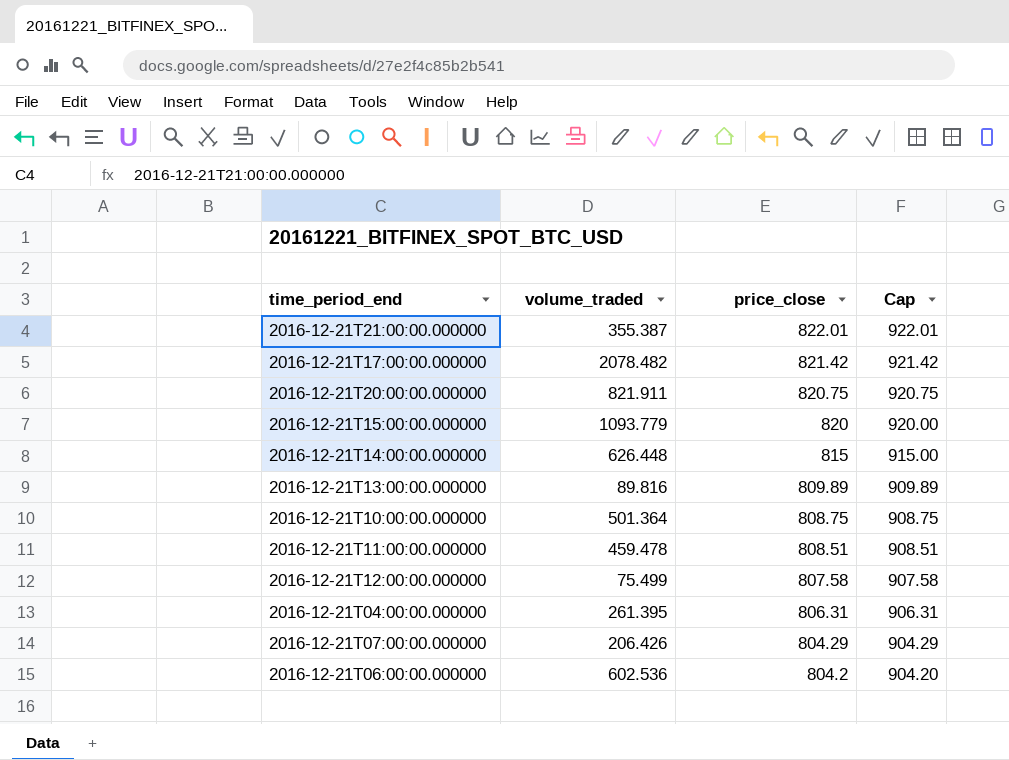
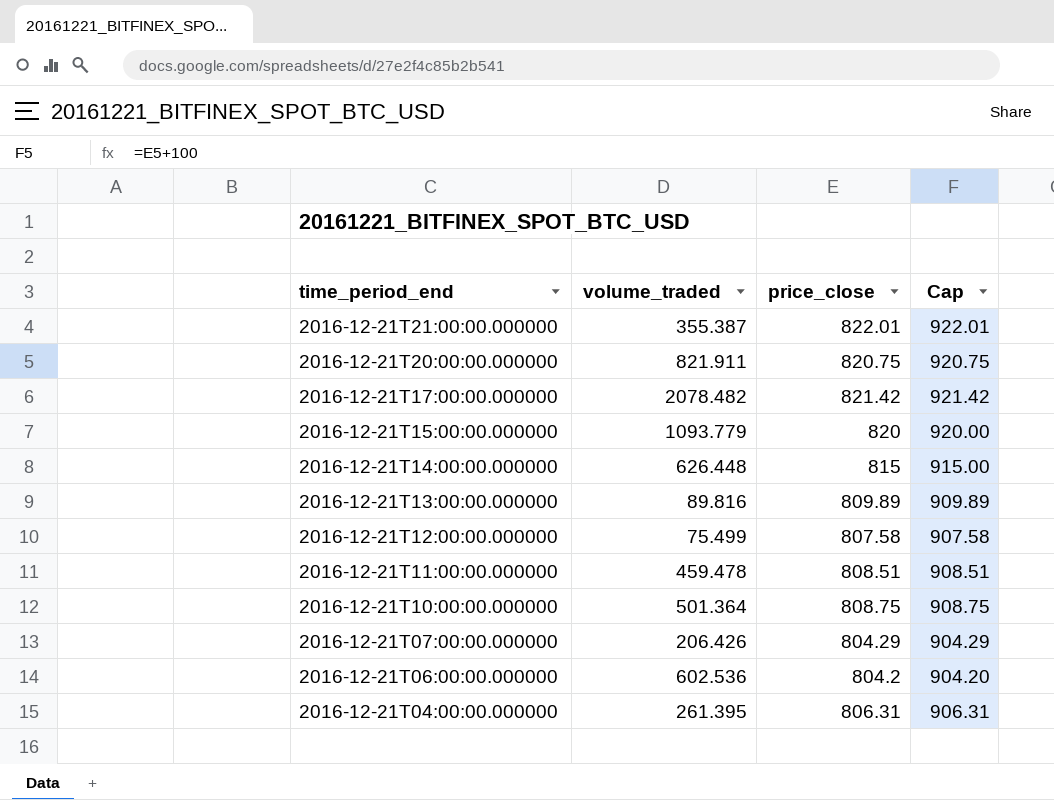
row order: price_close descending -> time_period_end descending

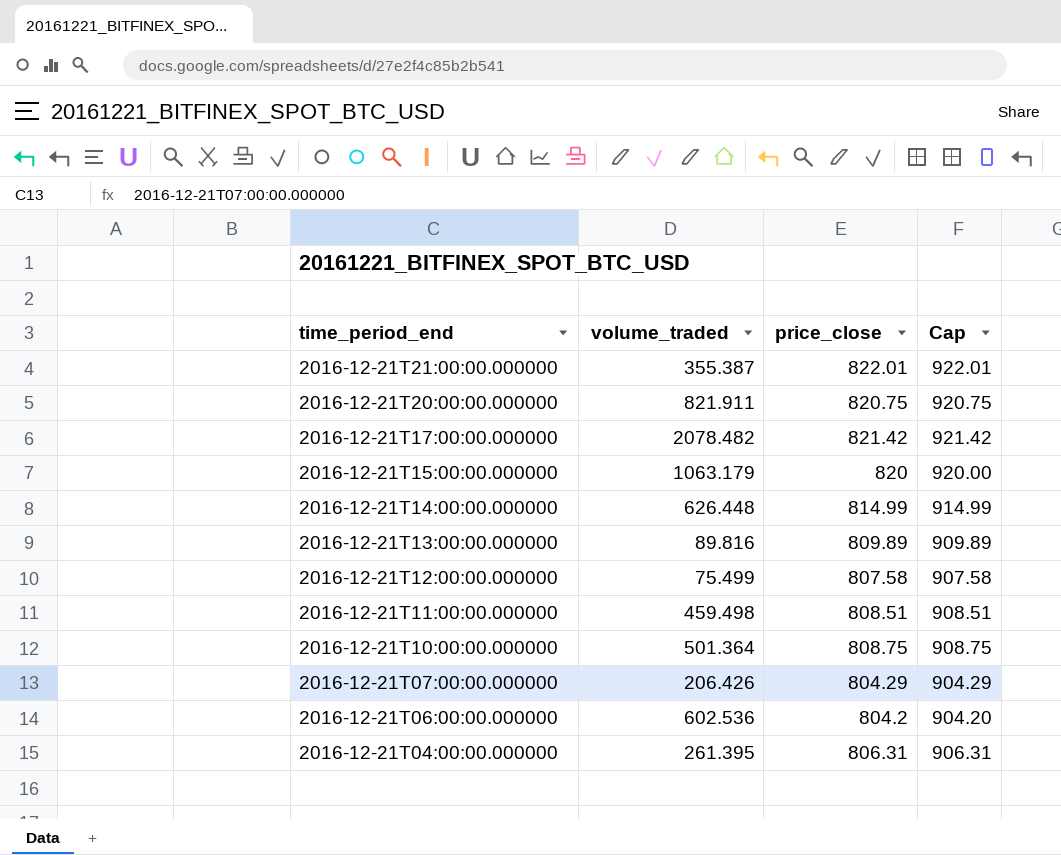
2016-12-21T15:00:00.000000 | volume_traded: 1093.779 -> 1063.179
2016-12-21T14:00:00.000000 | price_close: 815 -> 814.99
2016-12-21T14:00:00.000000 | Cap: 915.00 -> 914.99
2016-12-21T11:00:00.000000 | volume_traded: 459.478 -> 459.498

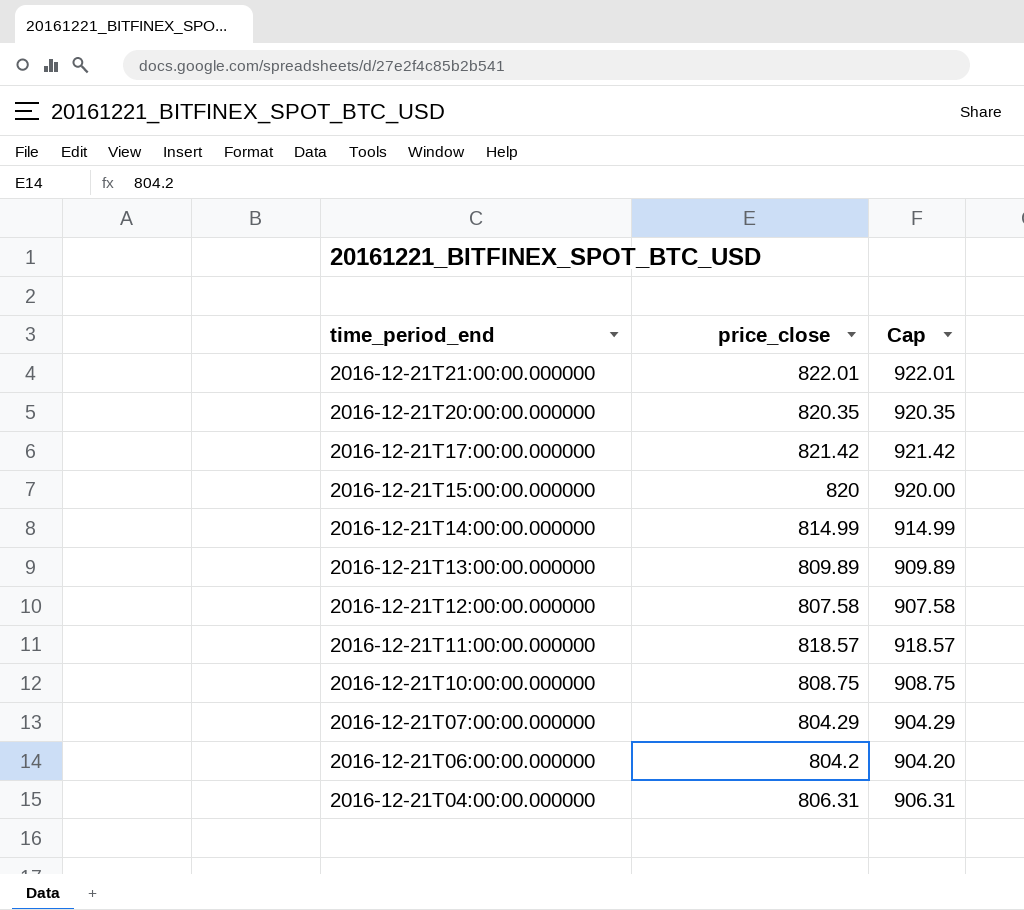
column volume_traded | position: 2 -> none
2016-12-21T20:00:00.000000 | price_close: 820.75 -> 820.35
2016-12-21T20:00:00.000000 | Cap: 920.75 -> 920.35
2016-12-21T11:00:00.000000 | price_close: 808.51 -> 818.57
2016-12-21T11:00:00.000000 | Cap: 908.51 -> 918.57

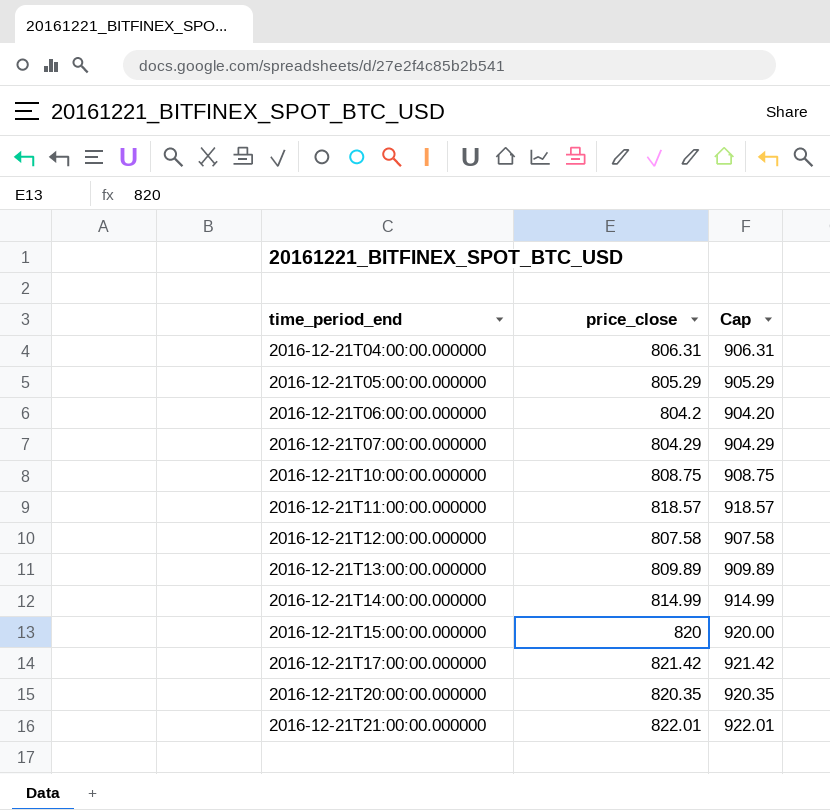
row order: time_period_end descending -> time_period_end ascending
row 2016-12-21T05:00:00.000000: none -> 805.29 | 905.29

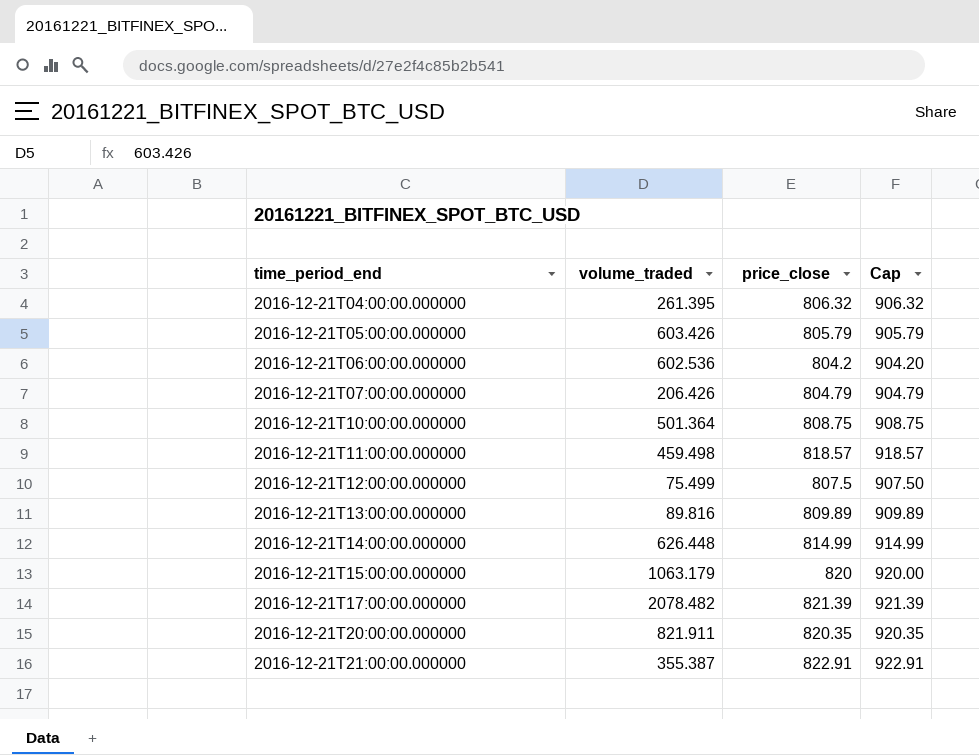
column volume_traded | position: none -> 2
2016-12-21T04:00:00.000000 | price_close: 806.31 -> 806.32
2016-12-21T04:00:00.000000 | Cap: 906.31 -> 906.32
2016-12-21T05:00:00.000000 | price_close: 805.29 -> 805.79
2016-12-21T05:00:00.000000 | Cap: 905.29 -> 905.79
2016-12-21T07:00:00.000000 | price_close: 804.29 -> 804.79
2016-12-21T07:00:00.000000 | Cap: 904.29 -> 904.79
2016-12-21T12:00:00.000000 | price_close: 807.58 -> 807.5
2016-12-21T12:00:00.000000 | Cap: 907.58 -> 907.50
2016-12-21T17:00:00.000000 | price_close: 821.42 -> 821.39
2016-12-21T17:00:00.000000 | Cap: 921.42 -> 921.39
2016-12-21T21:00:00.000000 | price_close: 822.01 -> 822.91
2016-12-21T21:00:00.000000 | Cap: 922.01 -> 922.91

